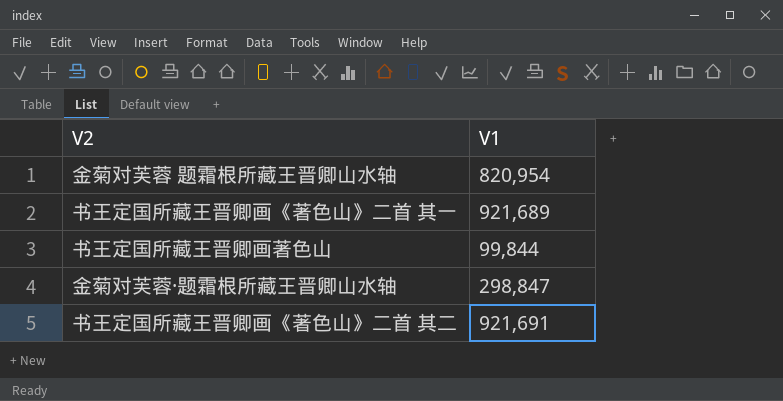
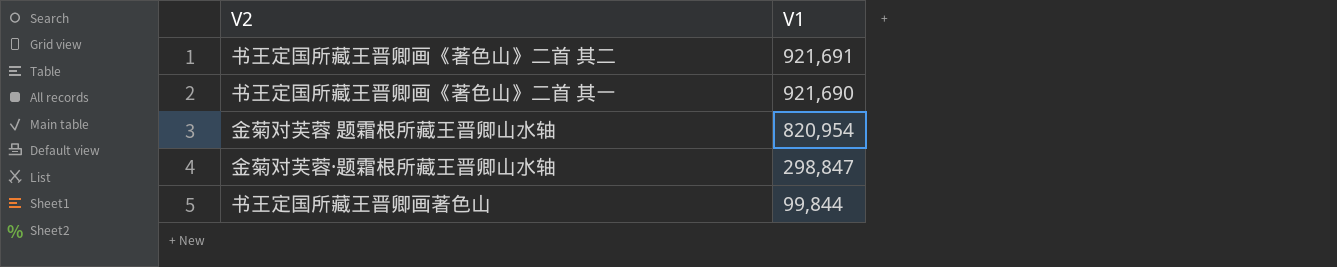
row order: none -> V1 descending
书王定国所藏王晋卿画《著色山》二首 其一 | V1: 921,689 -> 921,690

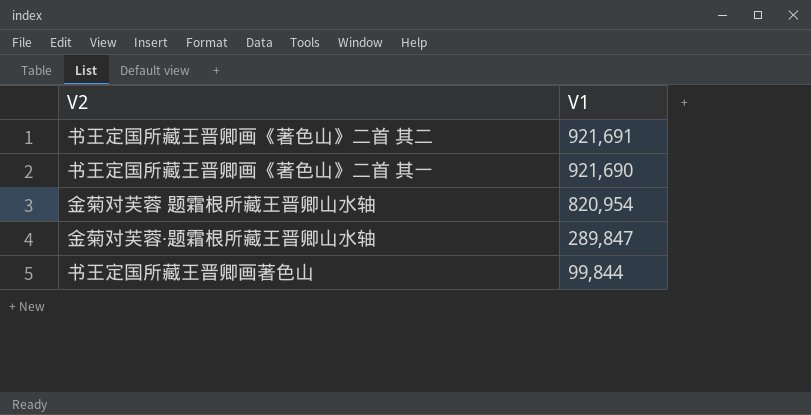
金菊对芙蓉·题霜根所藏王晋卿山水轴 | V1: 298,847 -> 289,847

